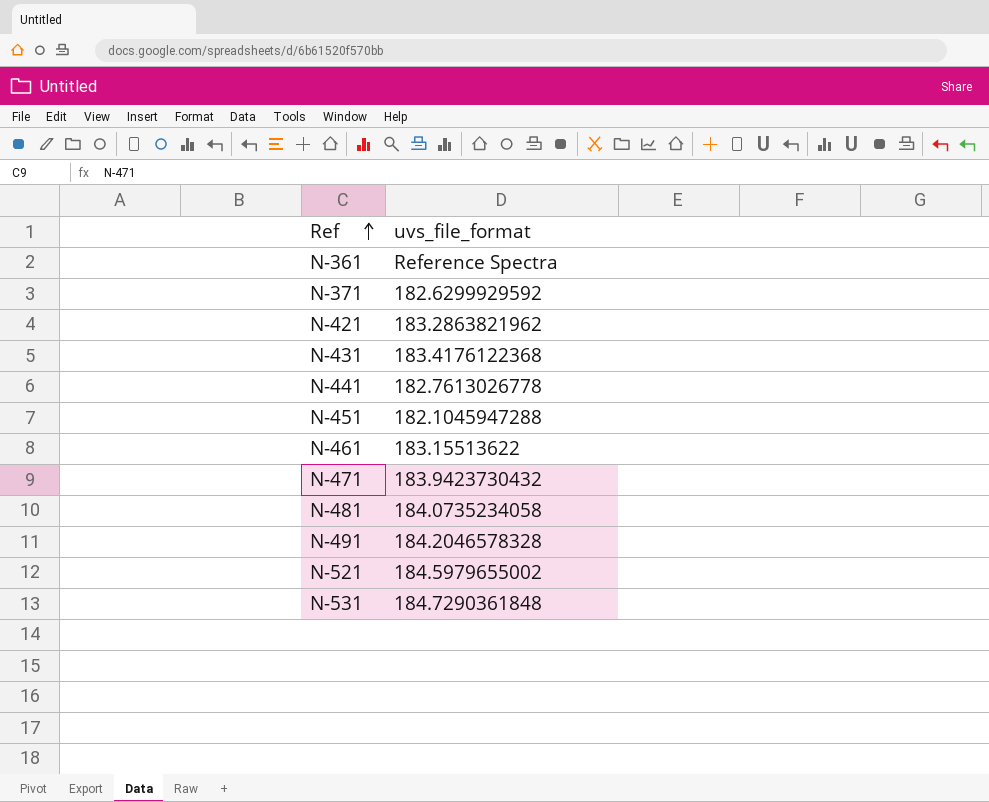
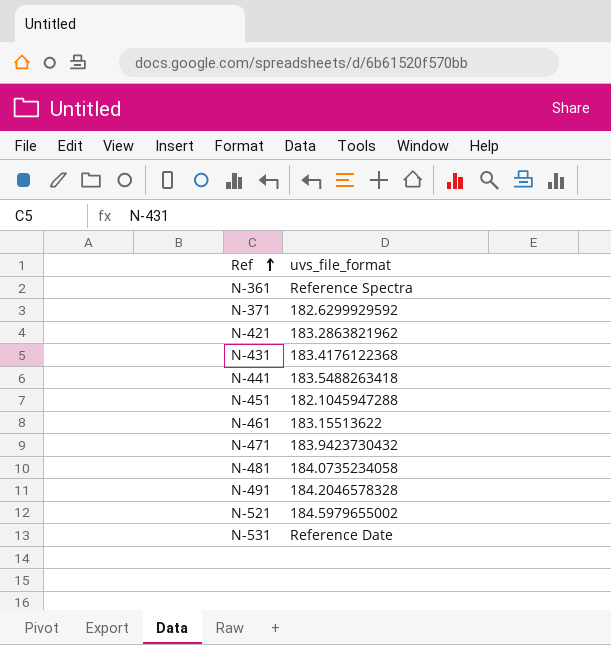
N-441 | uvs_file_format: 182.7613026778 -> 183.5488263418
N-531 | uvs_file_format: 184.7290361848 -> Reference Date

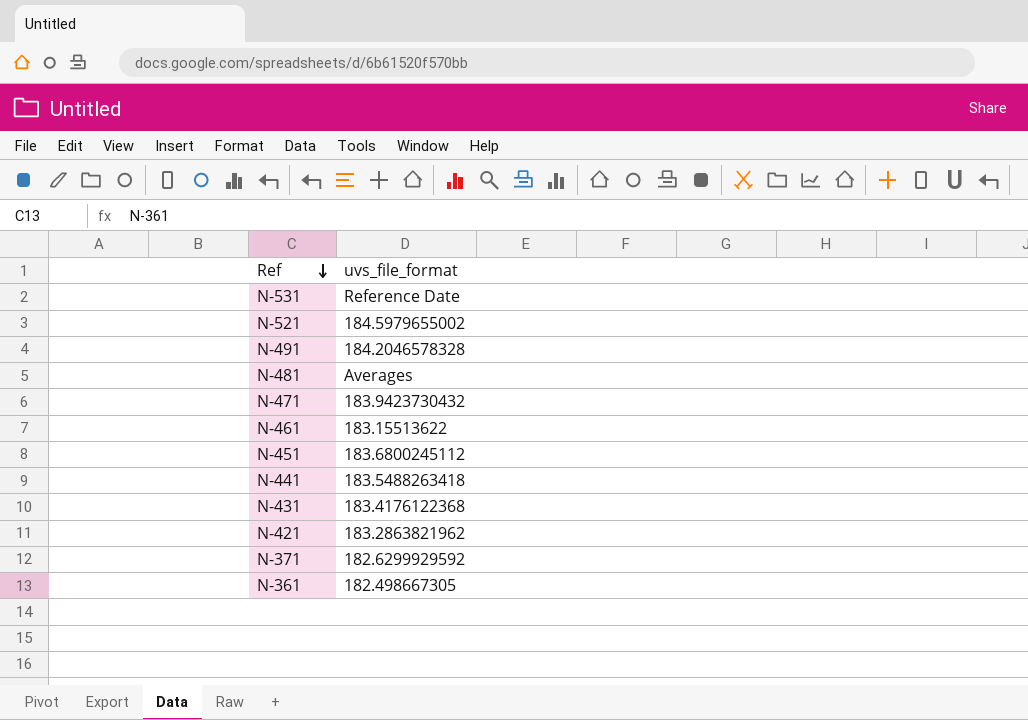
row order: Ref ascending -> Ref descending
N-481 | uvs_file_format: 184.0735234058 -> Averages
N-451 | uvs_file_format: 182.1045947288 -> 183.6800245112
N-361 | uvs_file_format: Reference Spectra -> 182.498667305

